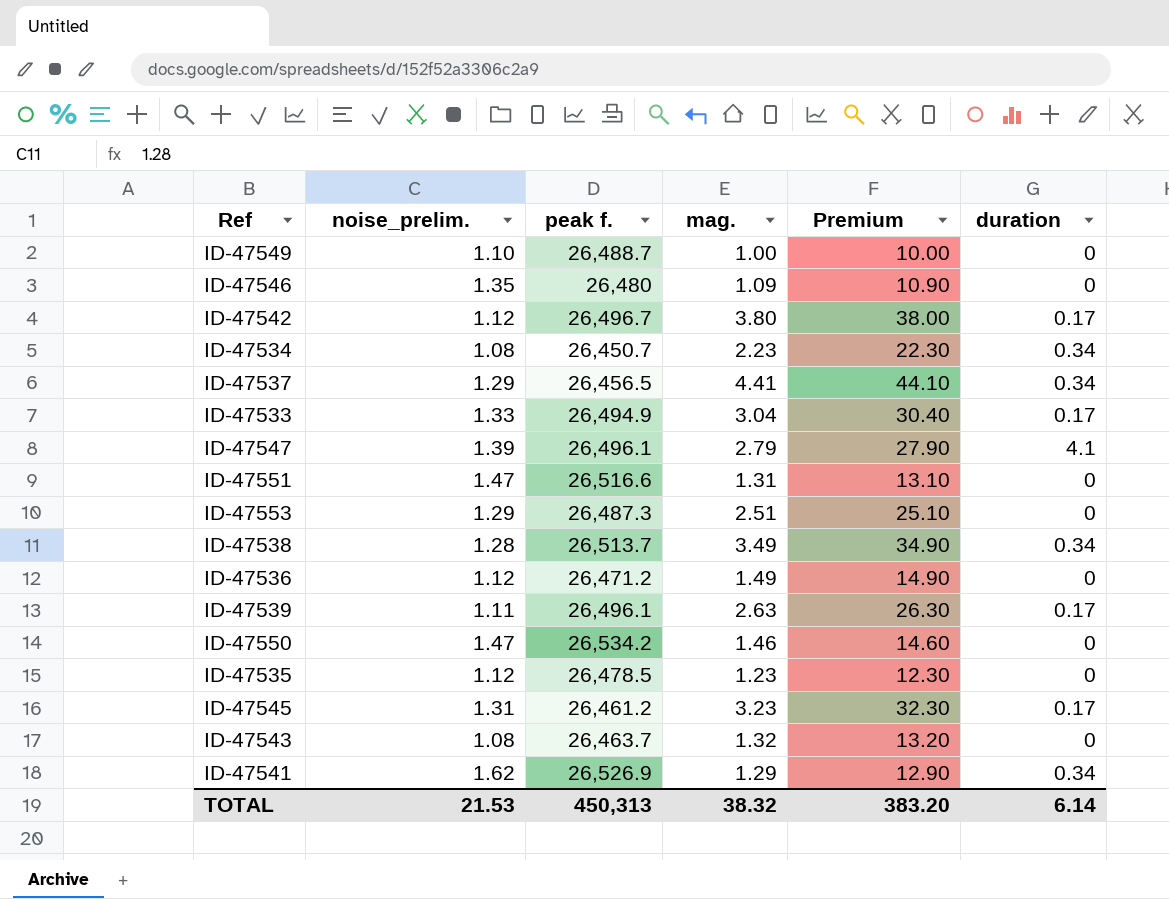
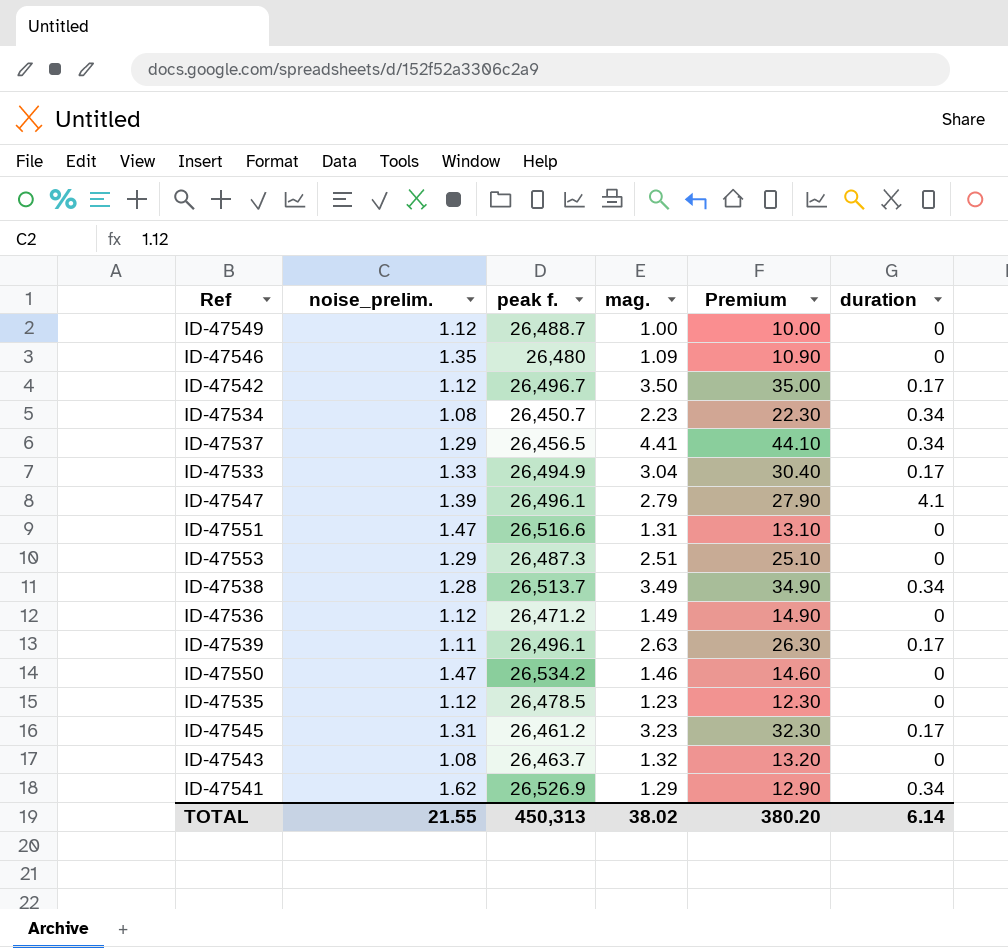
ID-47549 | noise_prelim.: 1.10 -> 1.12
ID-47542 | mag.: 3.80 -> 3.50
ID-47542 | Premium: 38.00 -> 35.00
TOTAL | noise_prelim.: 21.53 -> 21.55
TOTAL | mag.: 38.32 -> 38.02
TOTAL | Premium: 383.20 -> 380.20

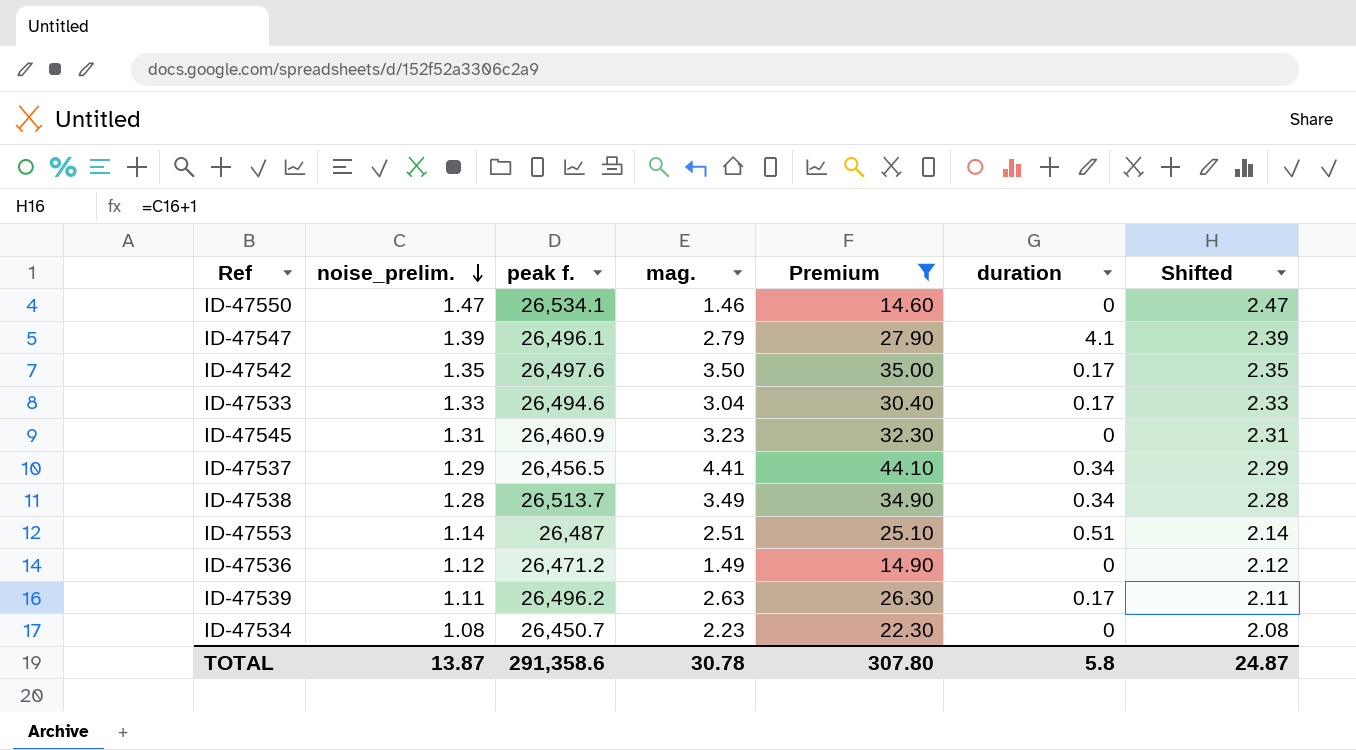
filter: none -> Premium >= 14.60
row order: none -> noise_prelim. descending
column Shifted | formula: none -> [noise_prelim.] + 1
ID-47550 | peak f.: 26,534.2 -> 26,534.1
ID-47542 | noise_prelim.: 1.12 -> 1.35
ID-47542 | peak f.: 26,496.7 -> 26,497.6
ID-47533 | peak f.: 26,494.9 -> 26,494.6
ID-47545 | peak f.: 26,461.2 -> 26,460.9
ID-47545 | duration: 0.17 -> 0
ID-47553 | noise_prelim.: 1.29 -> 1.14
ID-47553 | peak f.: 26,487.3 -> 26,487
ID-47553 | duration: 0 -> 0.51
ID-47539 | peak f.: 26,496.1 -> 26,496.2
ID-47534 | duration: 0.34 -> 0
TOTAL | noise_prelim.: 21.55 -> 13.87
TOTAL | peak f.: 450,313 -> 291,358.6
TOTAL | mag.: 38.02 -> 30.78
TOTAL | Premium: 380.20 -> 307.80
TOTAL | duration: 6.14 -> 5.8

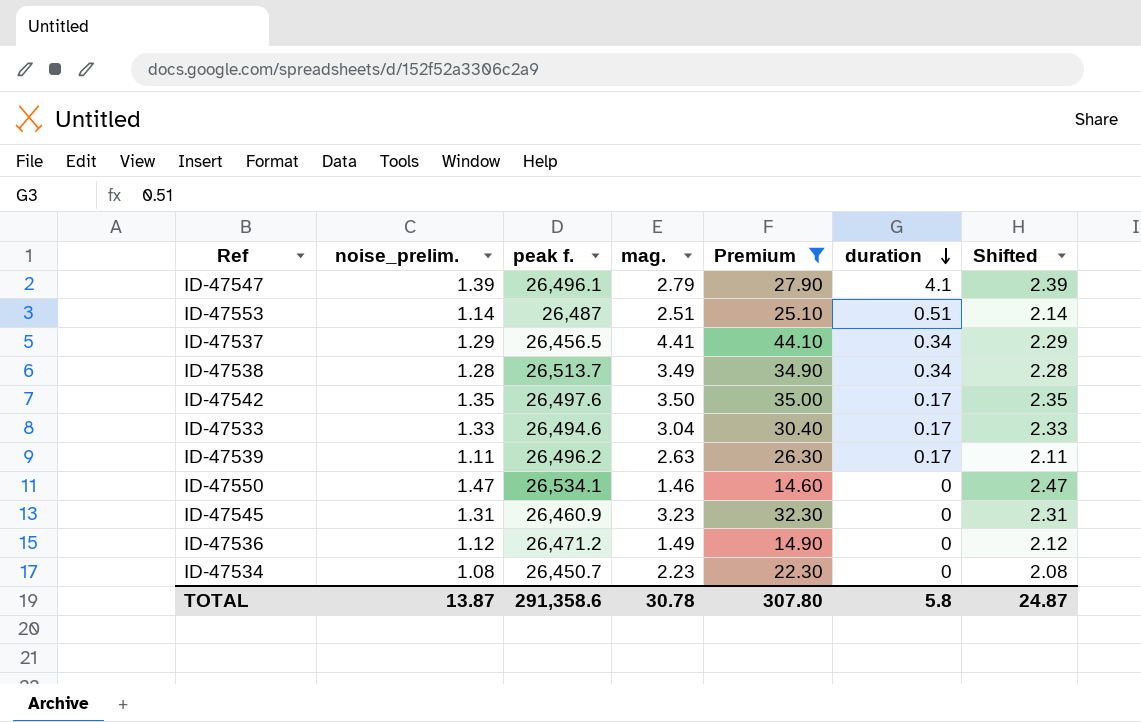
row order: noise_prelim. descending -> duration descending

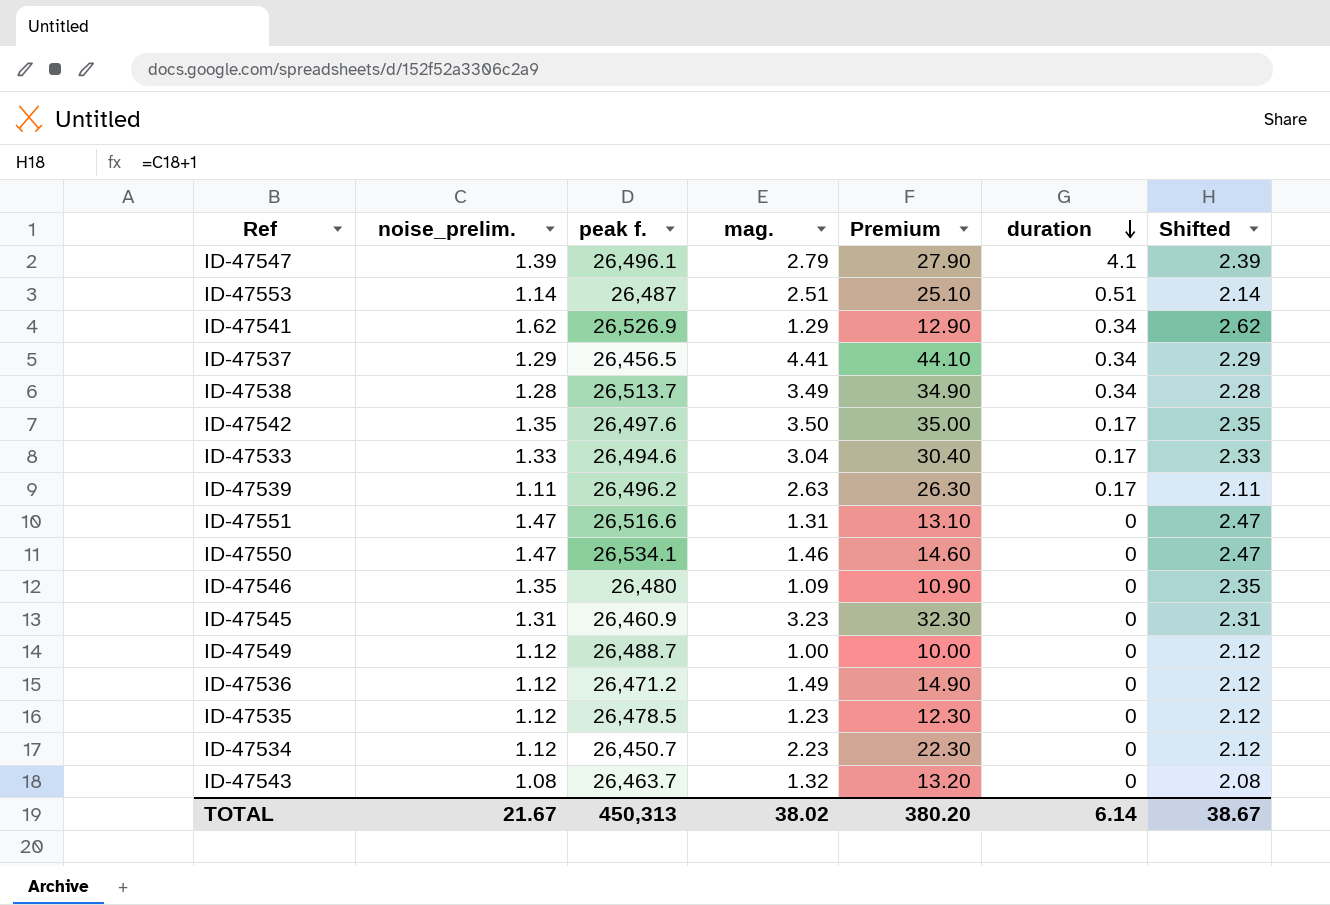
filter: Premium >= 14.60 -> none
ID-47534 | noise_prelim.: 1.08 -> 1.12
ID-47534 | Shifted: 2.08 -> 2.12
TOTAL | noise_prelim.: 13.87 -> 21.67
TOTAL | peak f.: 291,358.6 -> 450,313
TOTAL | mag.: 30.78 -> 38.02
TOTAL | Premium: 307.80 -> 380.20
TOTAL | duration: 5.8 -> 6.14
TOTAL | Shifted: 24.87 -> 38.67

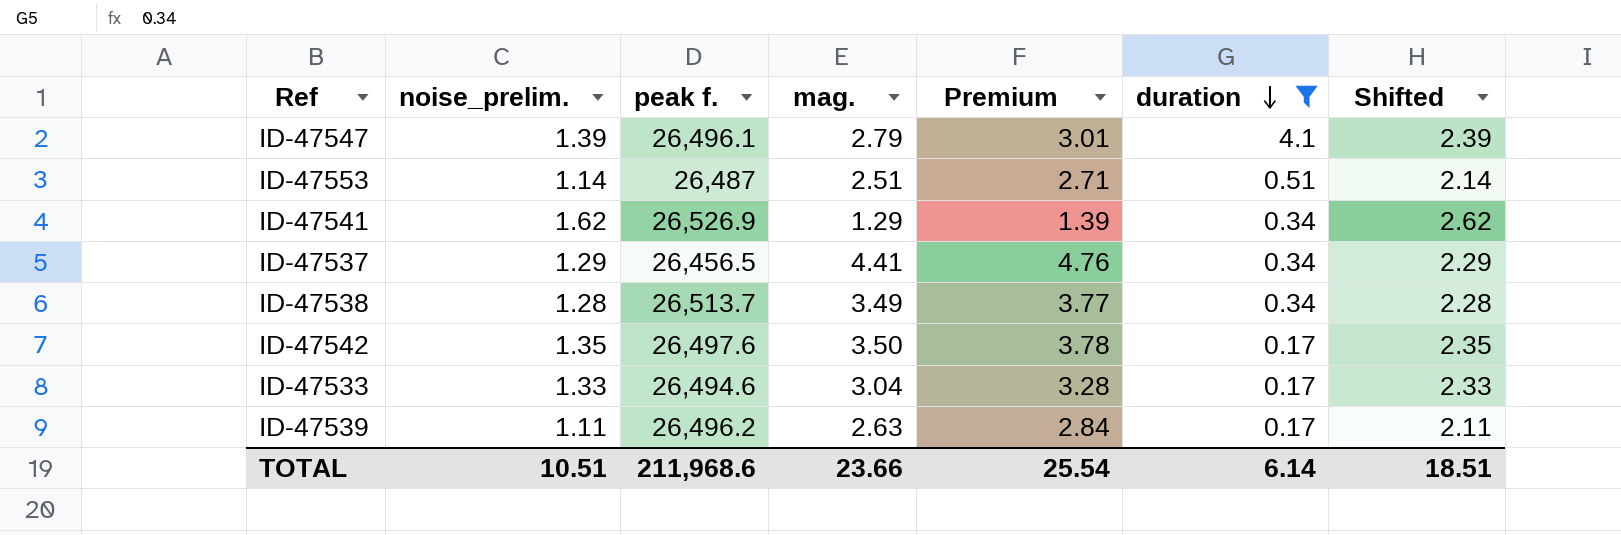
filter: none -> duration != 0
column Premium | formula: [mag.] * 10 -> [mag.] * 1.08
TOTAL | noise_prelim.: 21.67 -> 10.51
TOTAL | peak f.: 450,313 -> 211,968.6
TOTAL | mag.: 38.02 -> 23.66
TOTAL | Premium: 380.20 -> 25.54
TOTAL | Shifted: 38.67 -> 18.51

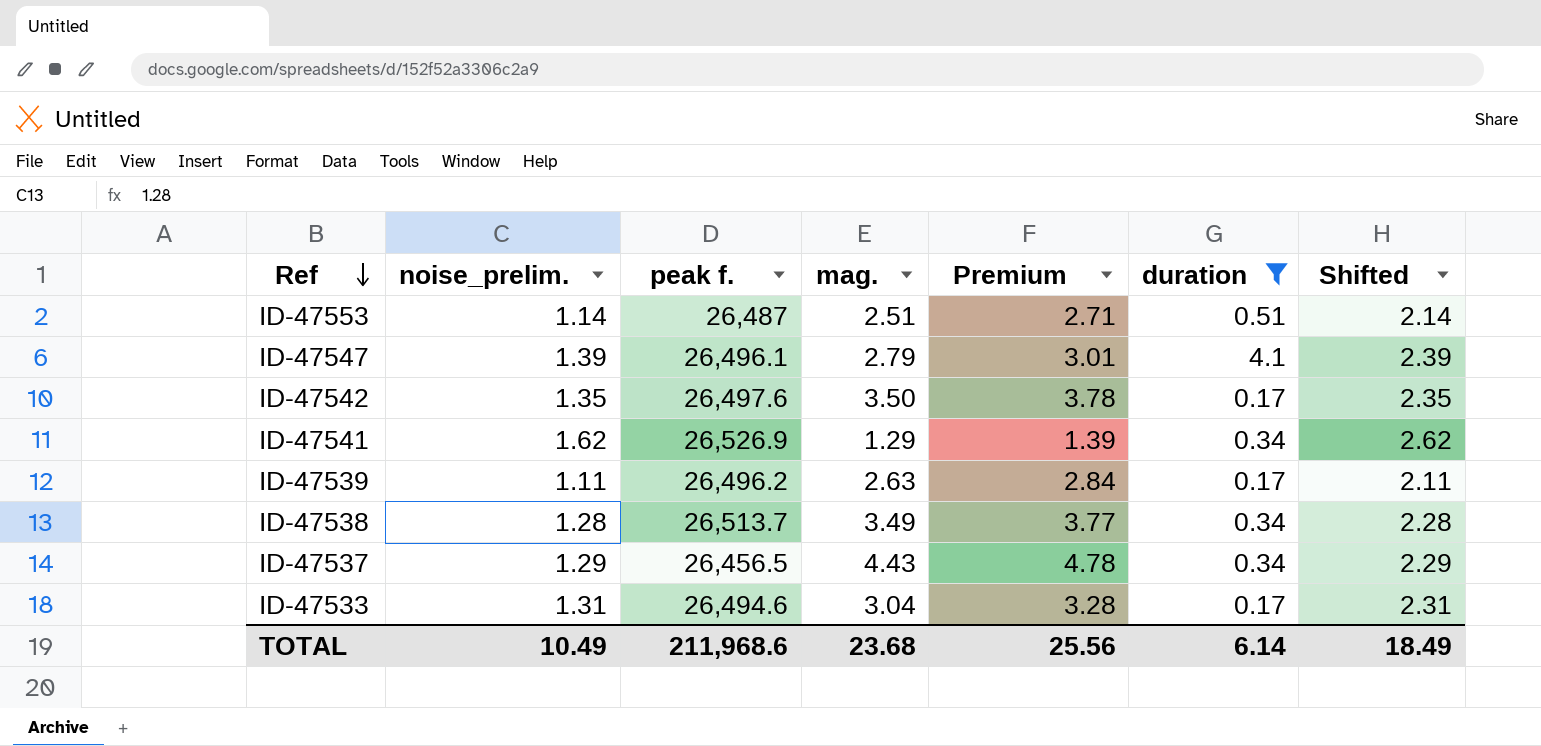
row order: duration descending -> Ref descending
ID-47537 | mag.: 4.41 -> 4.43
ID-47537 | Premium: 4.76 -> 4.78
ID-47533 | noise_prelim.: 1.33 -> 1.31
ID-47533 | Shifted: 2.33 -> 2.31
TOTAL | noise_prelim.: 10.51 -> 10.49
TOTAL | mag.: 23.66 -> 23.68
TOTAL | Premium: 25.54 -> 25.56
TOTAL | Shifted: 18.51 -> 18.49

